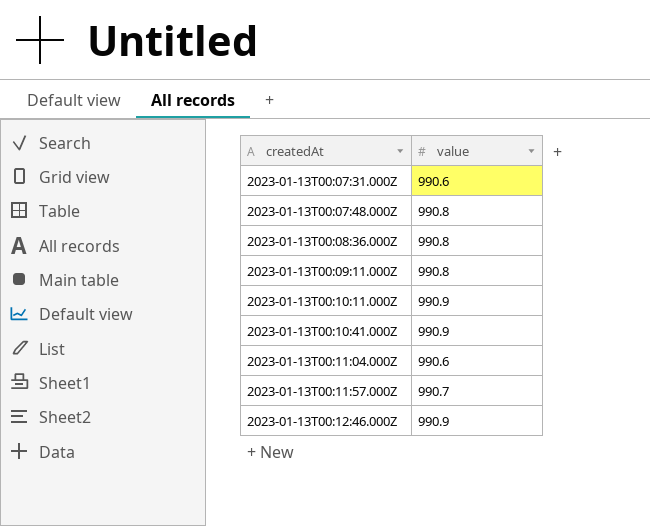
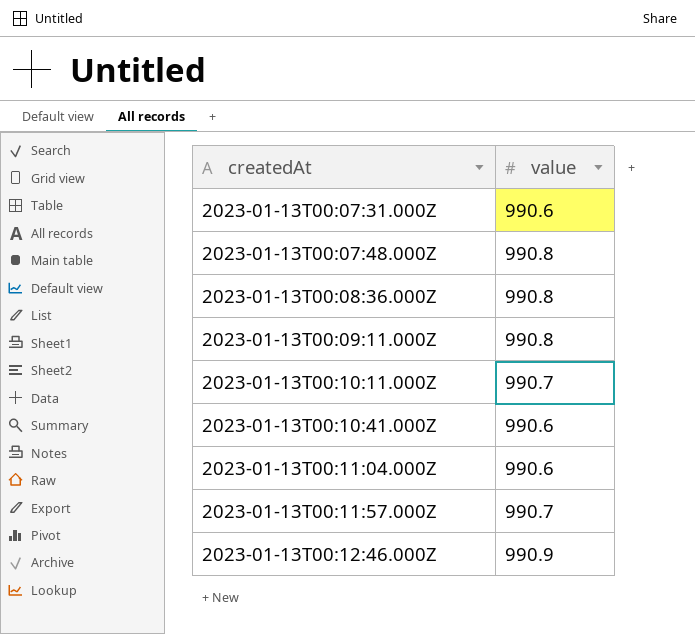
2023-01-13T00:10:11.000Z | value: 990.9 -> 990.7
2023-01-13T00:10:41.000Z | value: 990.9 -> 990.6

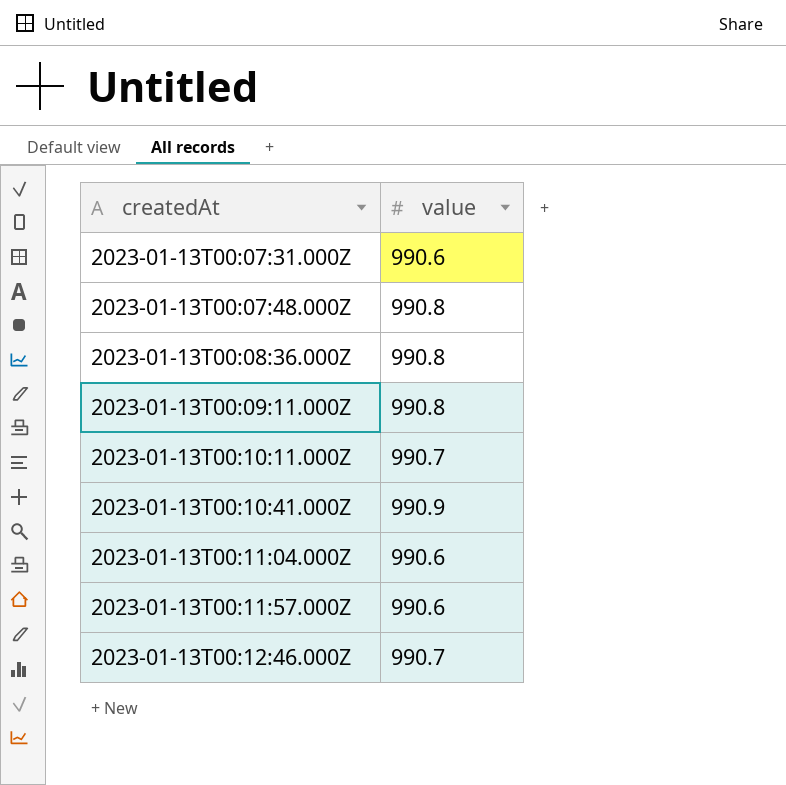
2023-01-13T00:10:41.000Z | value: 990.6 -> 990.9
2023-01-13T00:11:57.000Z | value: 990.7 -> 990.6
2023-01-13T00:12:46.000Z | value: 990.9 -> 990.7

